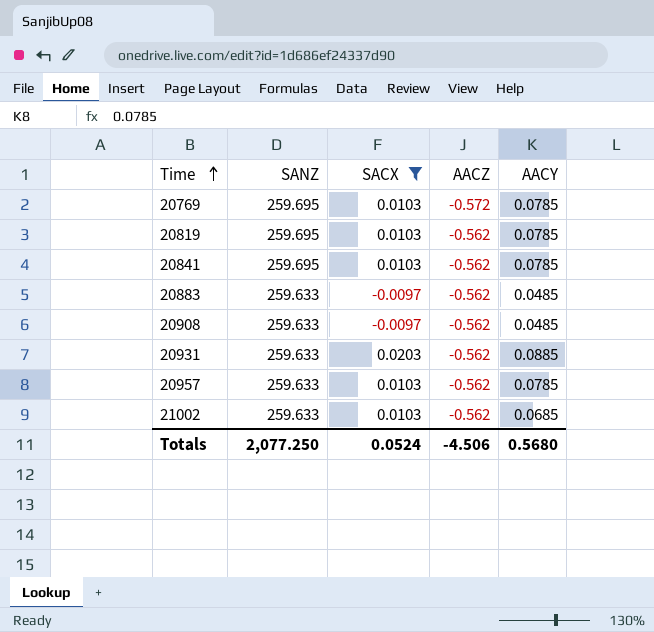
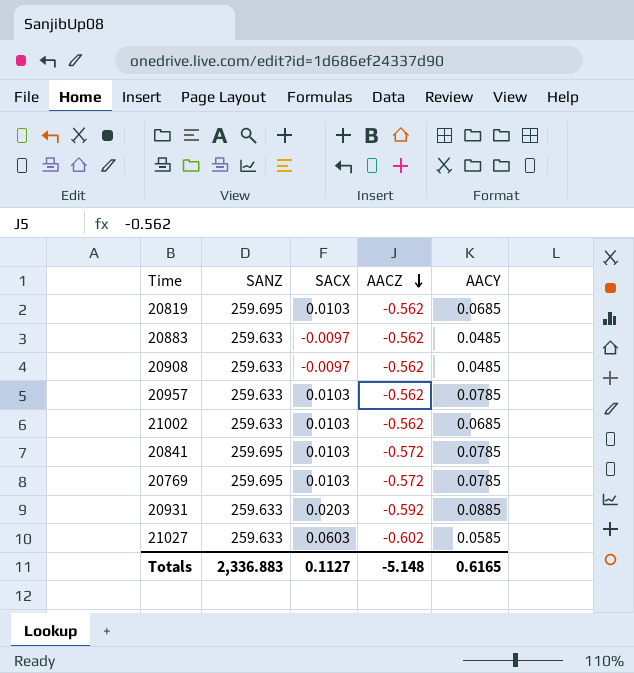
filter: SACX != 0.0603 -> none
row order: Time ascending -> AACZ descending
20819 | AACY: 0.0785 -> 0.0685
20841 | AACZ: -0.562 -> -0.572
20931 | AACZ: -0.562 -> -0.592
Totals | SANZ: 2,077.250 -> 2,336.883
Totals | SACX: 0.0524 -> 0.1127
Totals | AACZ: -4.506 -> -5.148
Totals | AACY: 0.5680 -> 0.6165

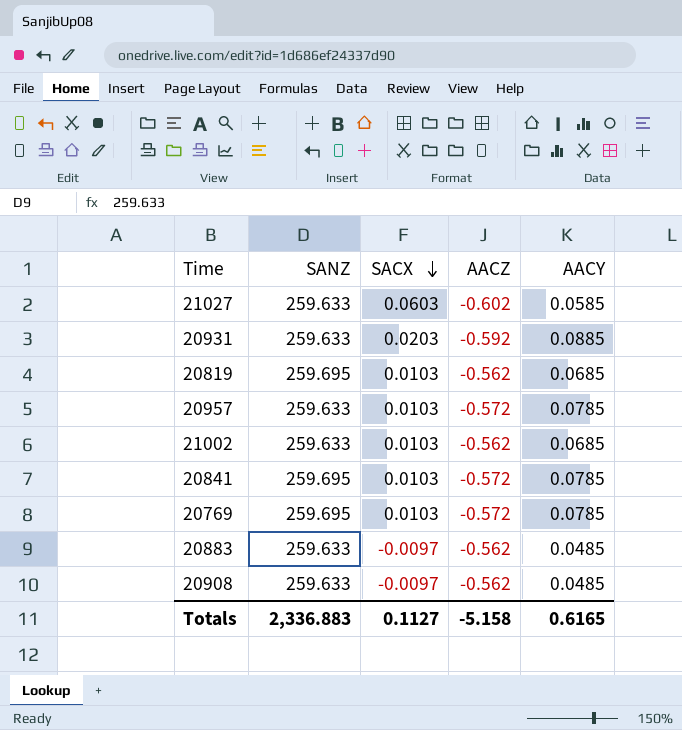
row order: AACZ descending -> SACX descending
20957 | AACZ: -0.562 -> -0.572
Totals | AACZ: -5.148 -> -5.158

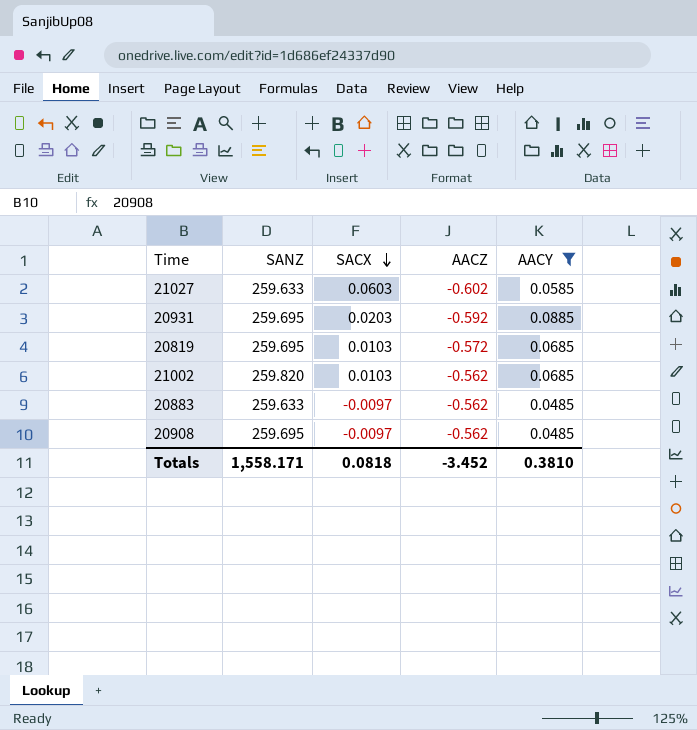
filter: none -> AACY != 0.0785
20931 | SANZ: 259.633 -> 259.695
20819 | AACZ: -0.562 -> -0.572
21002 | SANZ: 259.633 -> 259.820
20908 | SANZ: 259.633 -> 259.695
Totals | SANZ: 2,336.883 -> 1,558.171
Totals | SACX: 0.1127 -> 0.0818
Totals | AACZ: -5.158 -> -3.452
Totals | AACY: 0.6165 -> 0.3810

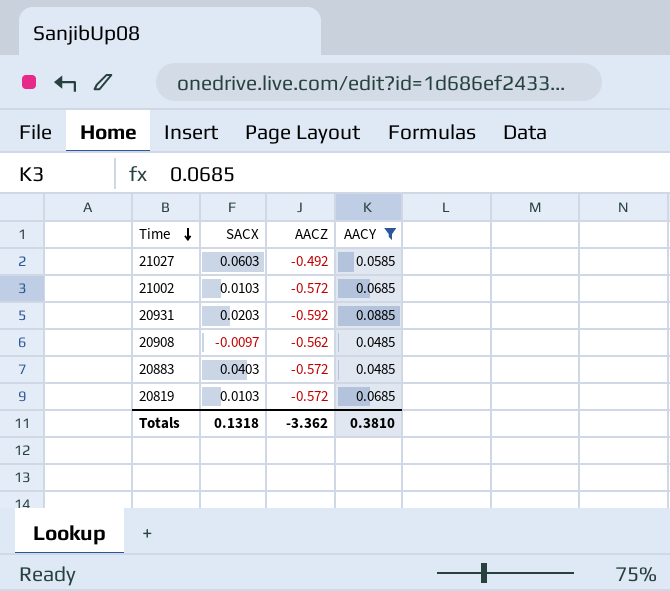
row order: SACX descending -> Time descending
column SANZ | position: 2 -> none
21027 | AACZ: -0.602 -> -0.492
21002 | AACZ: -0.562 -> -0.572
20883 | SACX: -0.0097 -> 0.0403
20883 | AACZ: -0.562 -> -0.572
Totals | SACX: 0.0818 -> 0.1318
Totals | AACZ: -3.452 -> -3.362

